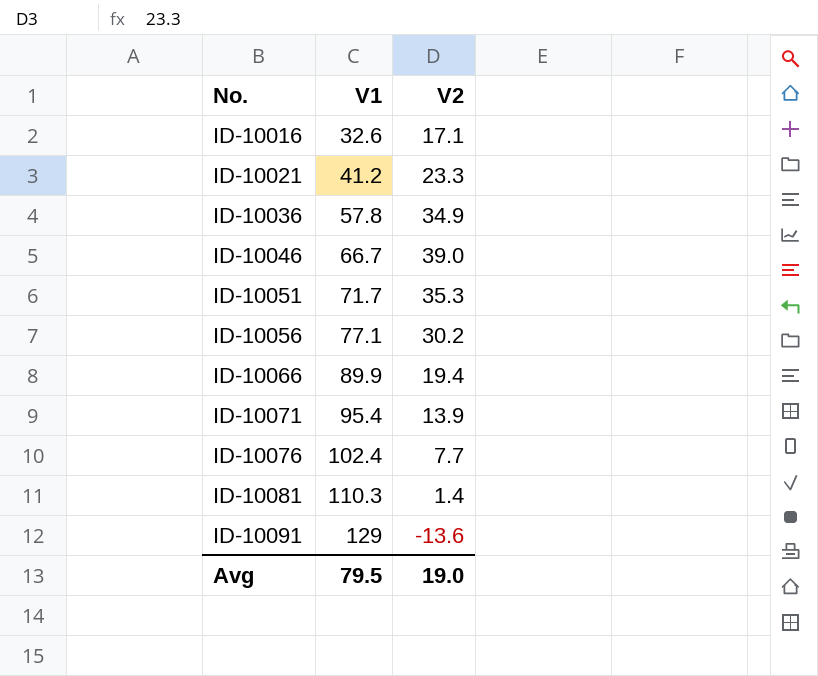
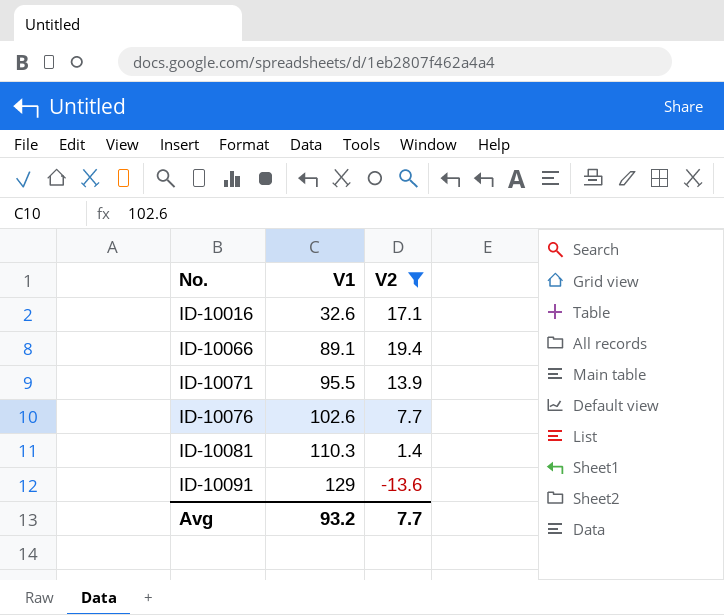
filter: none -> V2 <= 19.4
ID-10066 | V1: 89.9 -> 89.1
ID-10071 | V1: 95.4 -> 95.5
ID-10076 | V1: 102.4 -> 102.6
Avg | V1: 79.5 -> 93.2
Avg | V2: 19.0 -> 7.7

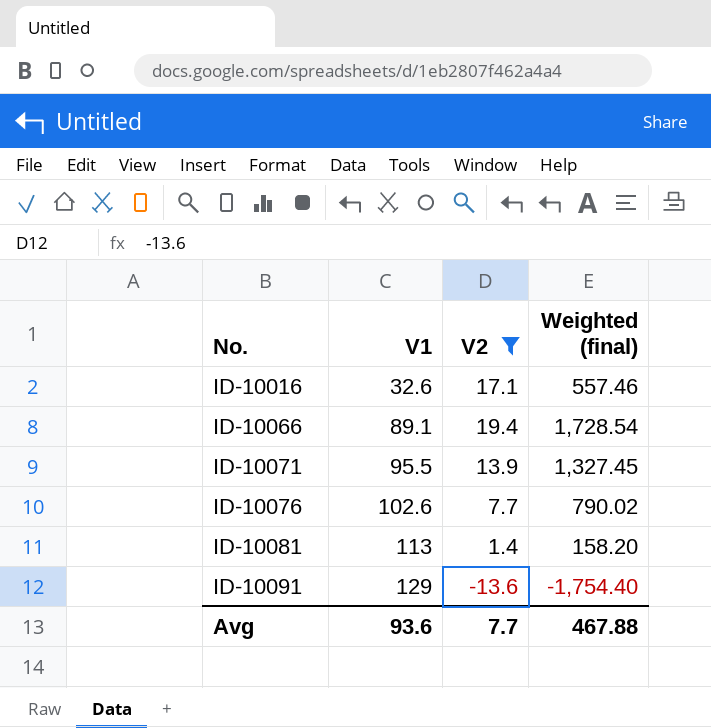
column Weighted (final) | formula: none -> [V1] * [V2]
ID-10081 | V1: 110.3 -> 113
Avg | V1: 93.2 -> 93.6

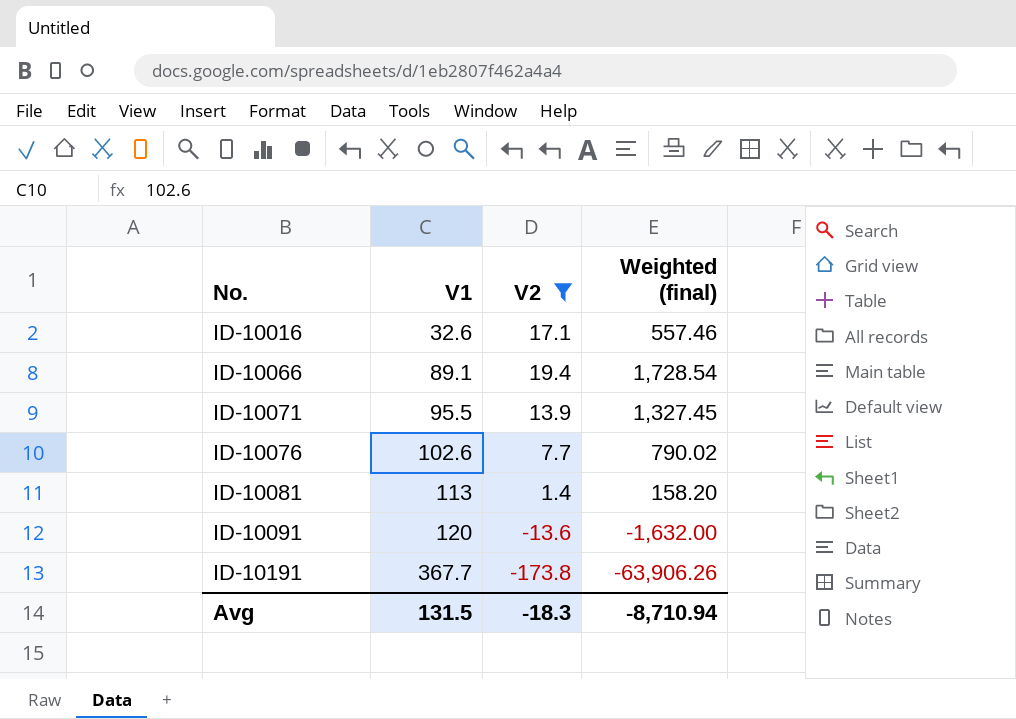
ID-10091 | V1: 129 -> 120
ID-10091 | Weighted (final): -1,754.40 -> -1,632.00
row ID-10191: none -> 367.7 | -173.8 | -63,906.26
Avg | V1: 93.6 -> 131.5
Avg | V2: 7.7 -> -18.3
Avg | Weighted (final): 467.88 -> -8,710.94

